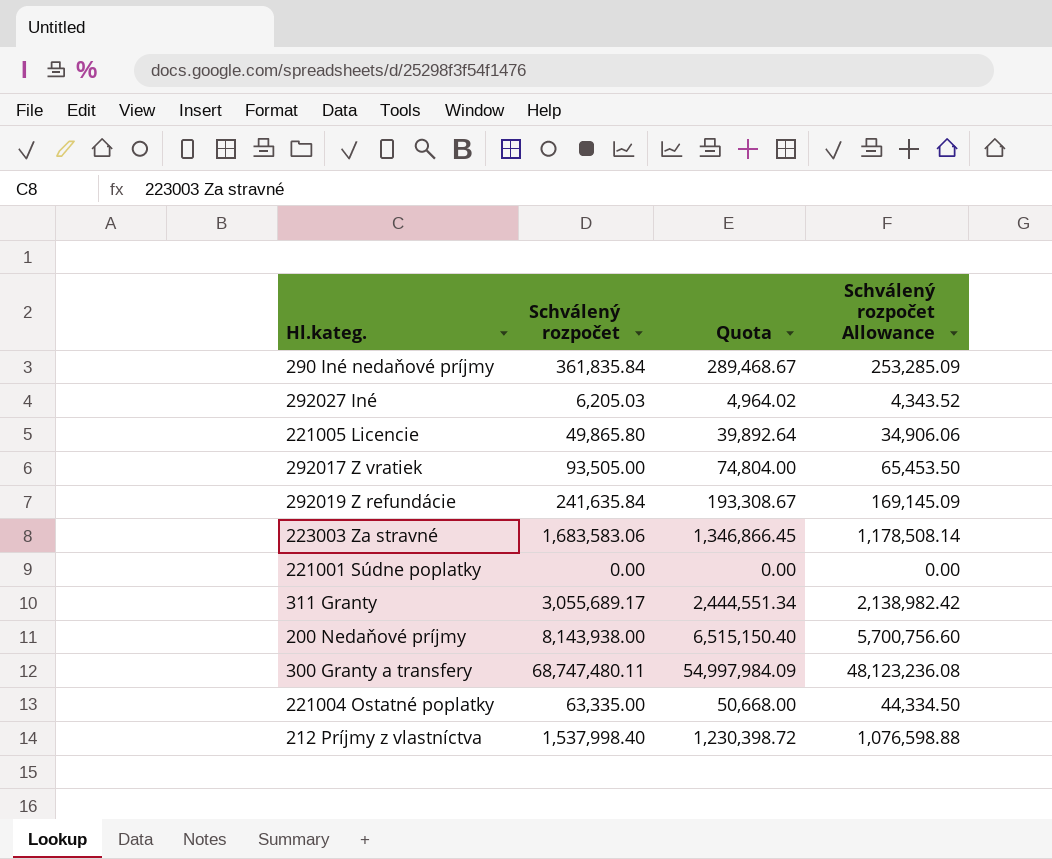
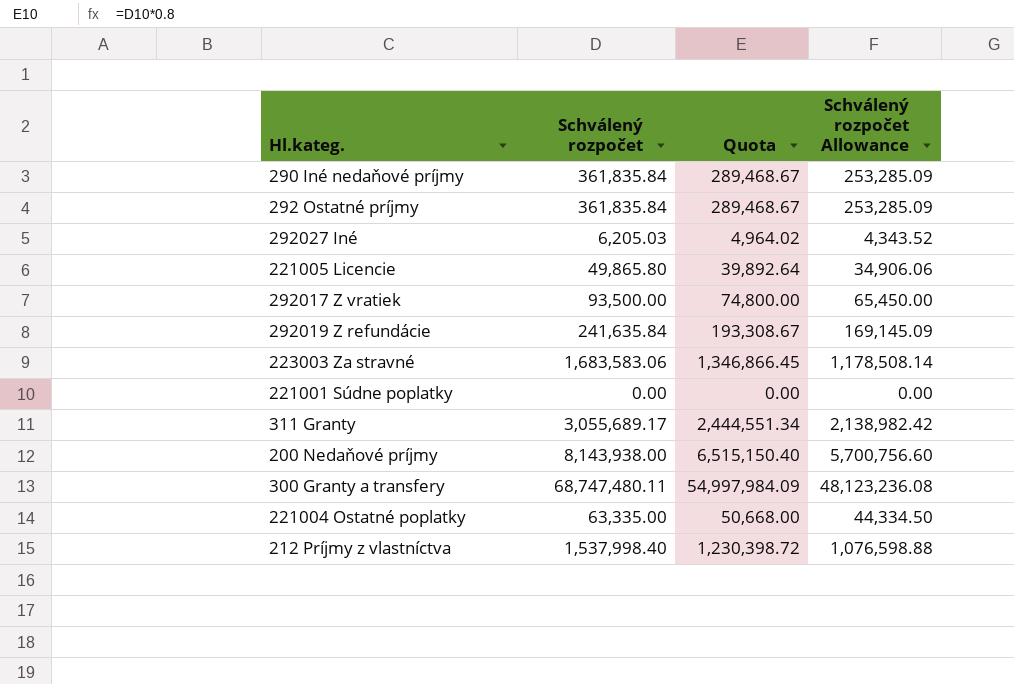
row 292 Ostatné príjmy: none -> 361,835.84 | 289,468.67 | 253,285.09
292017 Z vratiek | Schválený rozpočet: 93,505.00 -> 93,500.00
292017 Z vratiek | Quota: 74,804.00 -> 74,800.00
292017 Z vratiek | Schválený rozpočet Allowance: 65,453.50 -> 65,450.00

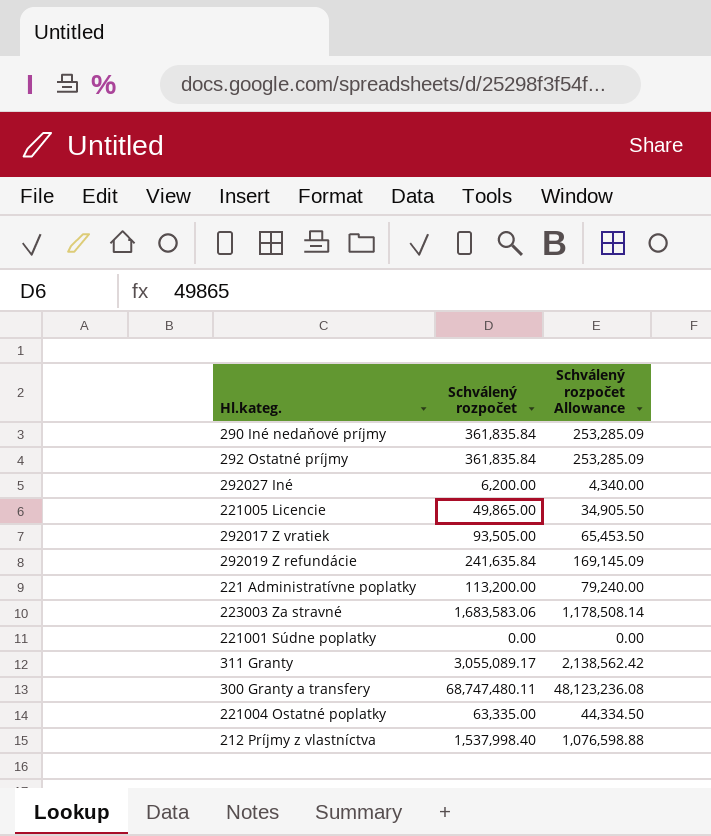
column Quota | formula: [Schválený rozpočet] * 0.8 -> none
row 200 Nedaňové príjmy: 8,143,938.00 | 6,515,150.40 | 5,700,756.60 -> none
292027 Iné | Schválený rozpočet: 6,205.03 -> 6,200.00
292027 Iné | Schválený rozpočet Allowance: 4,343.52 -> 4,340.00
221005 Licencie | Schválený rozpočet: 49,865.80 -> 49,865.00
221005 Licencie | Schválený rozpočet Allowance: 34,906.06 -> 34,905.50
292017 Z vratiek | Schválený rozpočet: 93,500.00 -> 93,505.00
292017 Z vratiek | Schválený rozpočet Allowance: 65,450.00 -> 65,453.50
row 221 Administratívne poplatky: none -> 113,200.00 | 79,240.00
311 Granty | Schválený rozpočet: 3,055,689.17 -> 3,055,089.17
311 Granty | Schválený rozpočet Allowance: 2,138,982.42 -> 2,138,562.42

